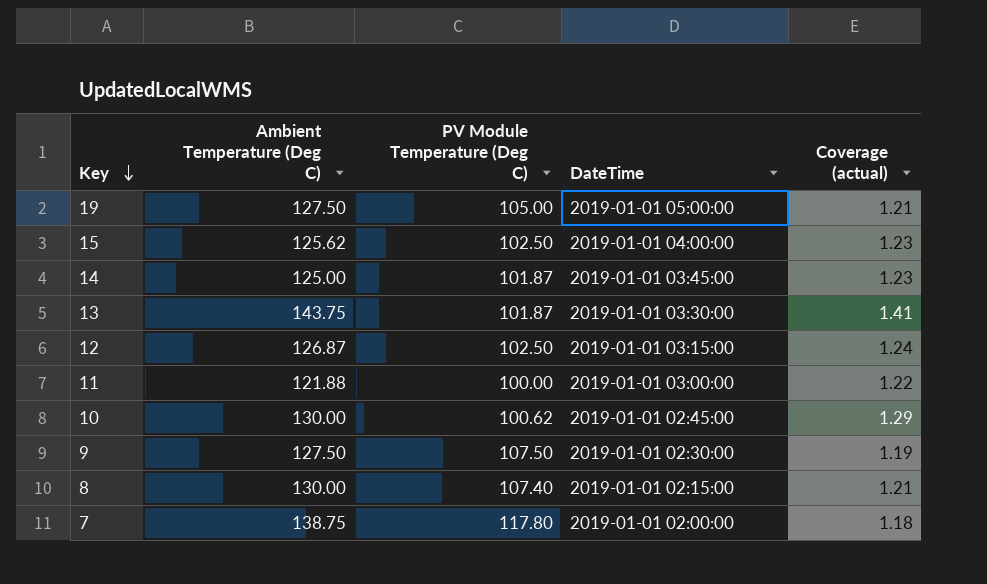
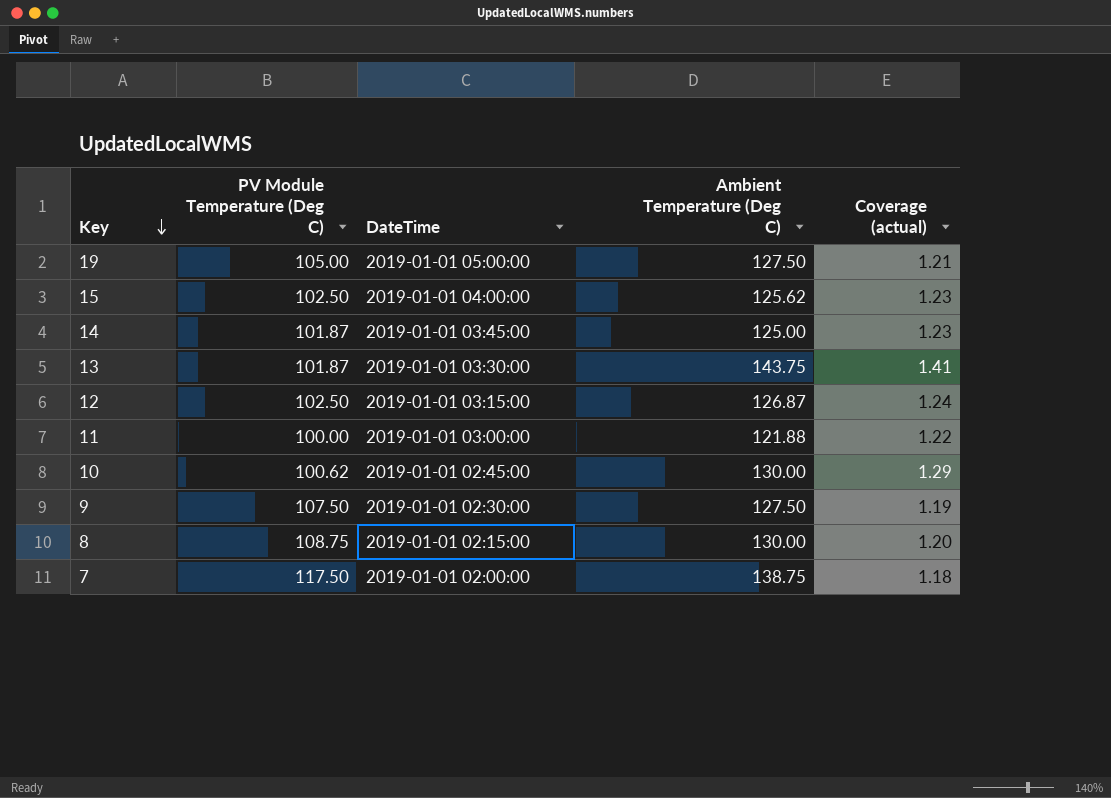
column Ambient Temperature (Deg C) | position: 2 -> 4
8 | PV Module Temperature (Deg C): 107.40 -> 108.75
8 | Coverage (actual): 1.21 -> 1.20
7 | PV Module Temperature (Deg C): 117.80 -> 117.50

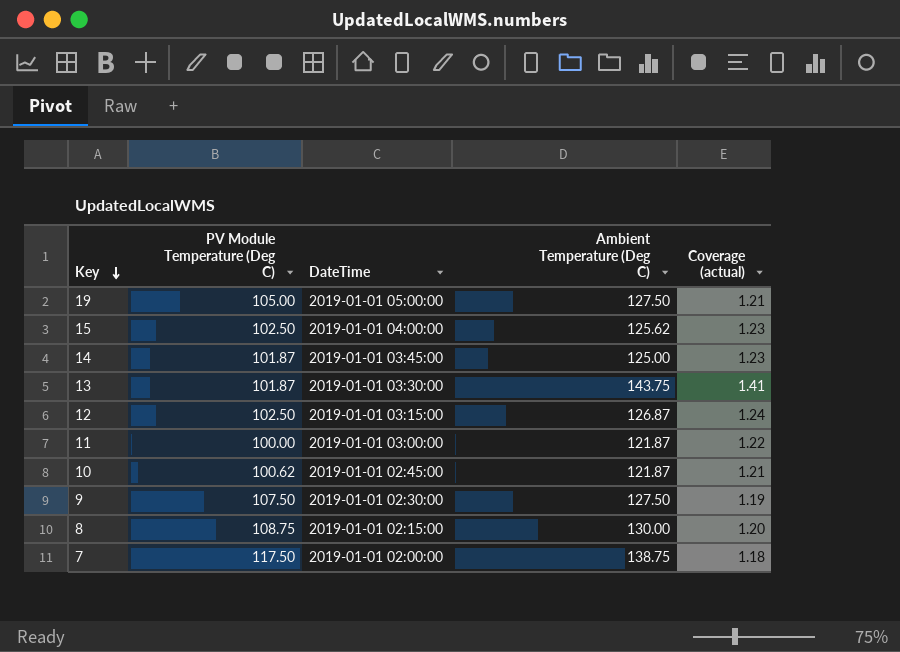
11 | Ambient Temperature (Deg C): 121.88 -> 121.87
10 | Ambient Temperature (Deg C): 130.00 -> 121.87
10 | Coverage (actual): 1.29 -> 1.21

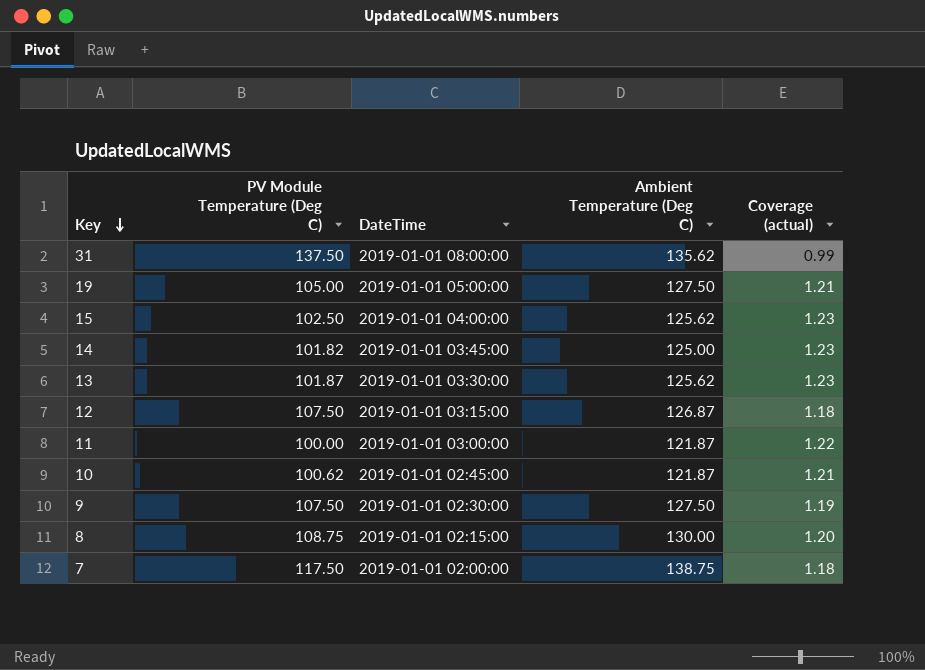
row 31: none -> 137.50 | 2019-01-01 08:00:00 | 135.62 | 0.99
14 | PV Module Temperature (Deg C): 101.87 -> 101.82
13 | Ambient Temperature (Deg C): 143.75 -> 125.62
13 | Coverage (actual): 1.41 -> 1.23
12 | PV Module Temperature (Deg C): 102.50 -> 107.50
12 | Coverage (actual): 1.24 -> 1.18

